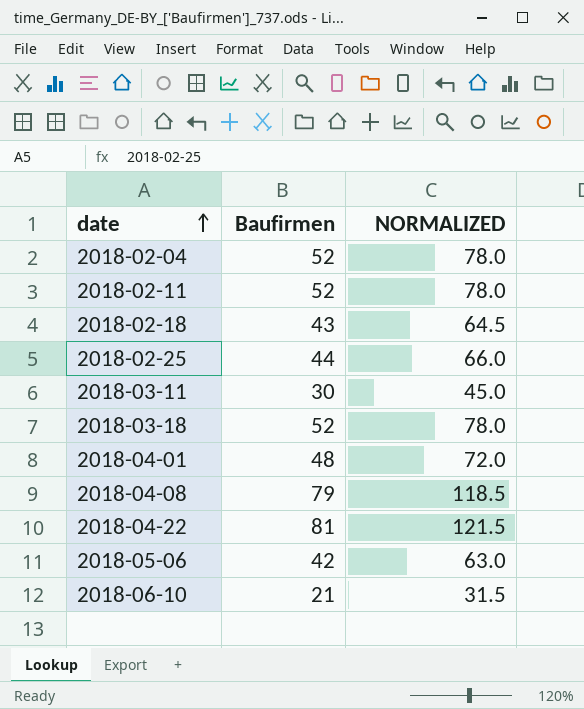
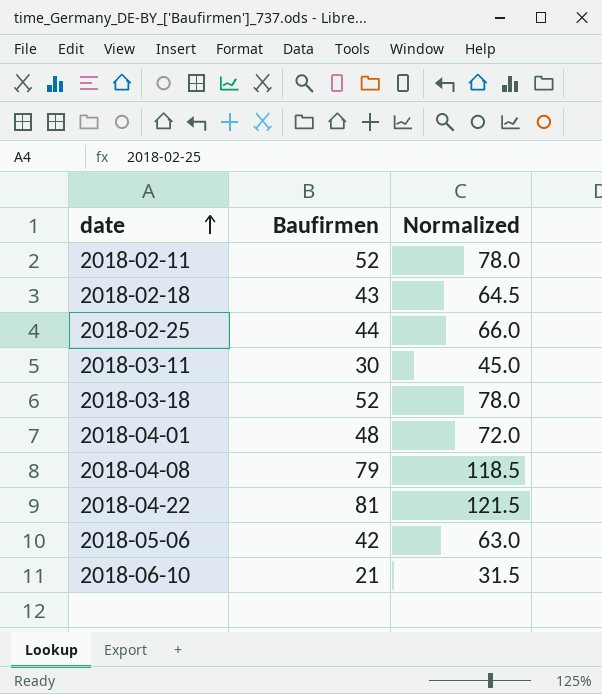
column name: NORMALIZED -> Normalized
row 2018-02-04: 52 | 78.0 -> none

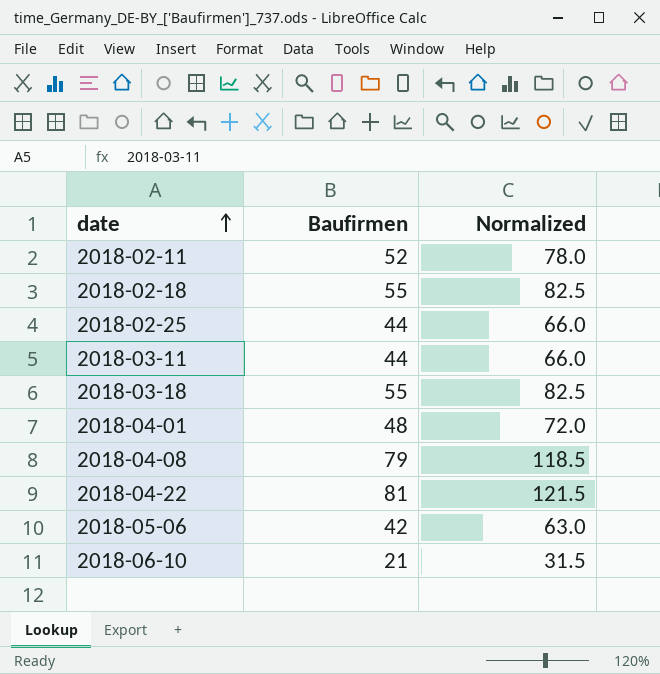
2018-02-18 | Baufirmen: 43 -> 55
2018-02-18 | Normalized: 64.5 -> 82.5
2018-03-11 | Baufirmen: 30 -> 44
2018-03-11 | Normalized: 45.0 -> 66.0
2018-03-18 | Baufirmen: 52 -> 55
2018-03-18 | Normalized: 78.0 -> 82.5

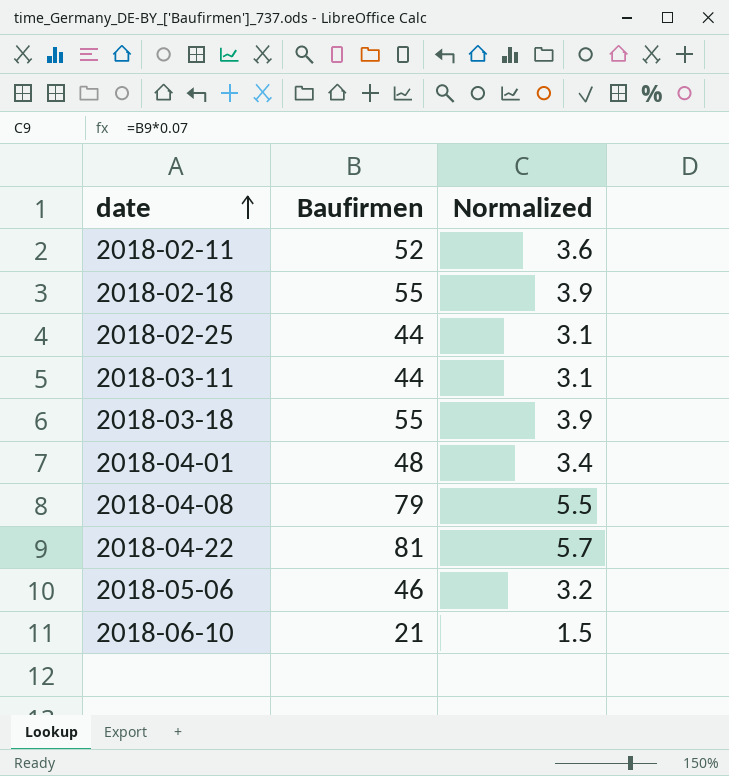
column Normalized | formula: [Baufirmen] * 1.5 -> [Baufirmen] * 0.07
2018-05-06 | Baufirmen: 42 -> 46

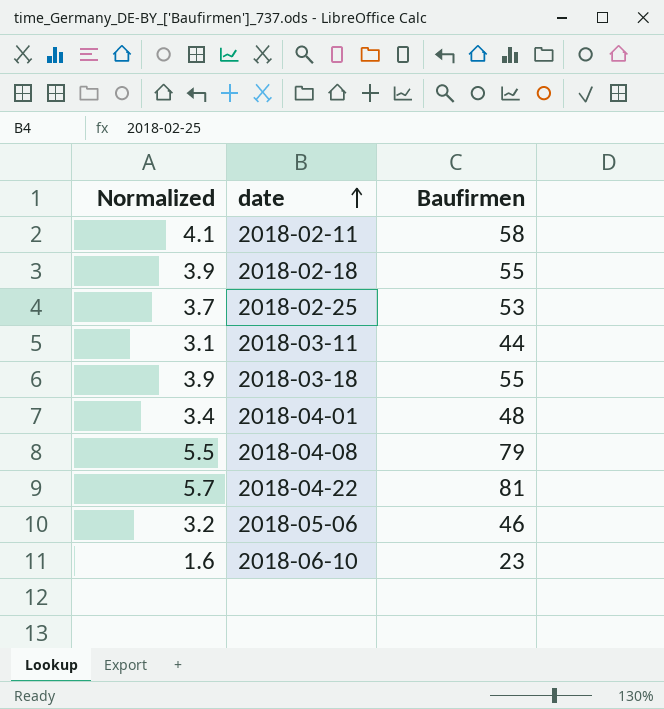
column Normalized | position: 3 -> 1
2018-02-11 | Normalized: 3.6 -> 4.1
2018-02-11 | Baufirmen: 52 -> 58
2018-02-25 | Normalized: 3.1 -> 3.7
2018-02-25 | Baufirmen: 44 -> 53
2018-06-10 | Normalized: 1.5 -> 1.6
2018-06-10 | Baufirmen: 21 -> 23

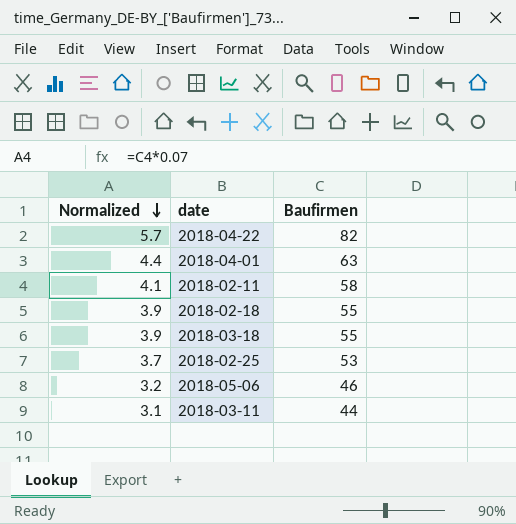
row order: date ascending -> Normalized descending
row 2018-04-08: 5.5 | 79 -> none
row 2018-06-10: 1.6 | 23 -> none
2018-04-22 | Baufirmen: 81 -> 82
2018-04-01 | Normalized: 3.4 -> 4.4
2018-04-01 | Baufirmen: 48 -> 63

